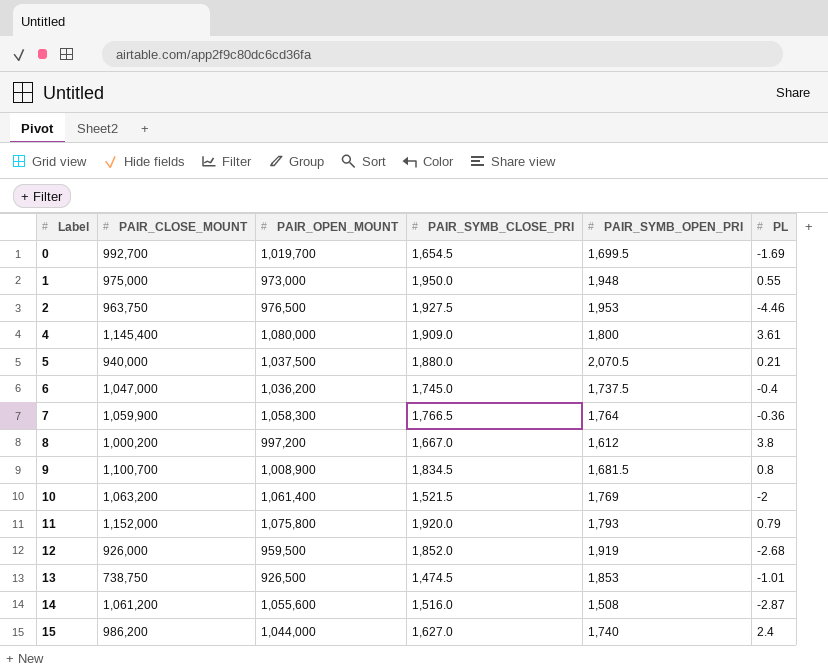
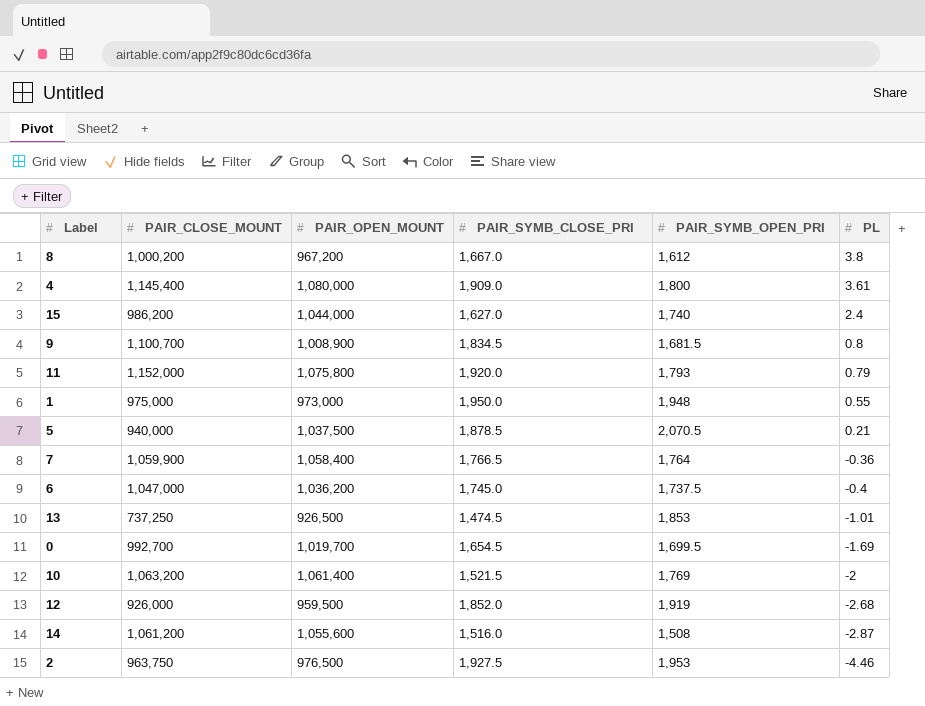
row order: Label ascending -> PL descending
8 | PAIR_OPEN_MOUNT: 997,200 -> 967,200
5 | PAIR_SYMB_CLOSE_PRI: 1,880.0 -> 1,878.5
7 | PAIR_OPEN_MOUNT: 1,058,300 -> 1,058,400
13 | PAIR_CLOSE_MOUNT: 738,750 -> 737,250

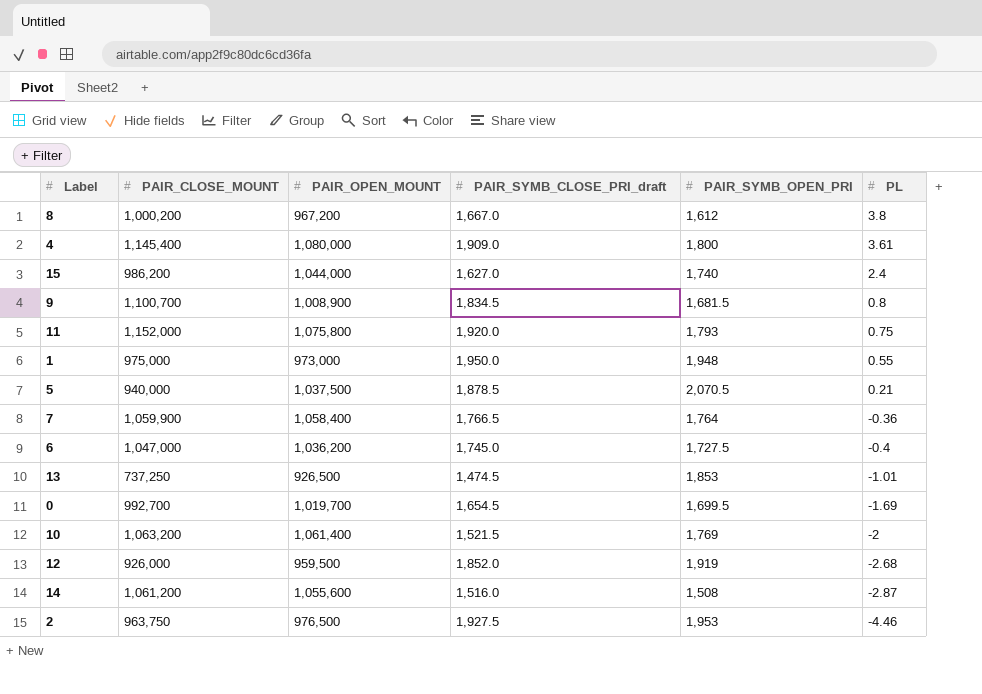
column name: PAIR_SYMB_CLOSE_PRI -> PAIR_SYMB_CLOSE_PRI_draft
11 | PL: 0.79 -> 0.75
6 | PAIR_SYMB_OPEN_PRI: 1,737.5 -> 1,727.5

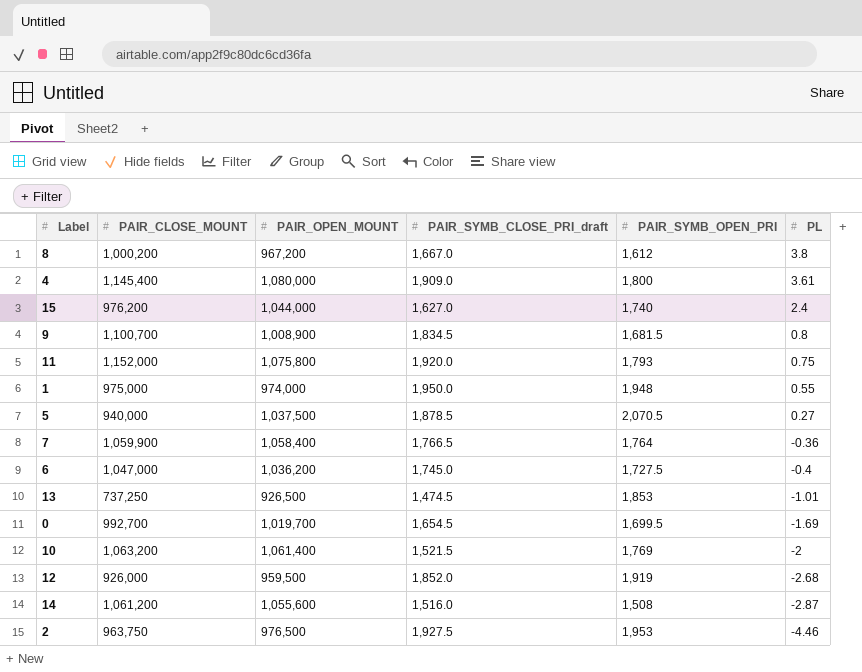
15 | PAIR_CLOSE_MOUNT: 986,200 -> 976,200
1 | PAIR_OPEN_MOUNT: 973,000 -> 974,000
5 | PL: 0.21 -> 0.27

